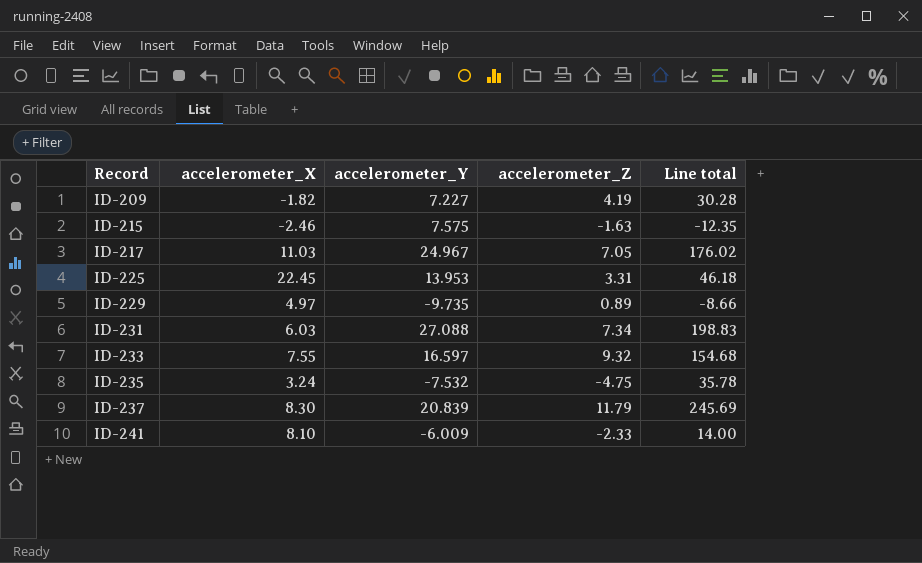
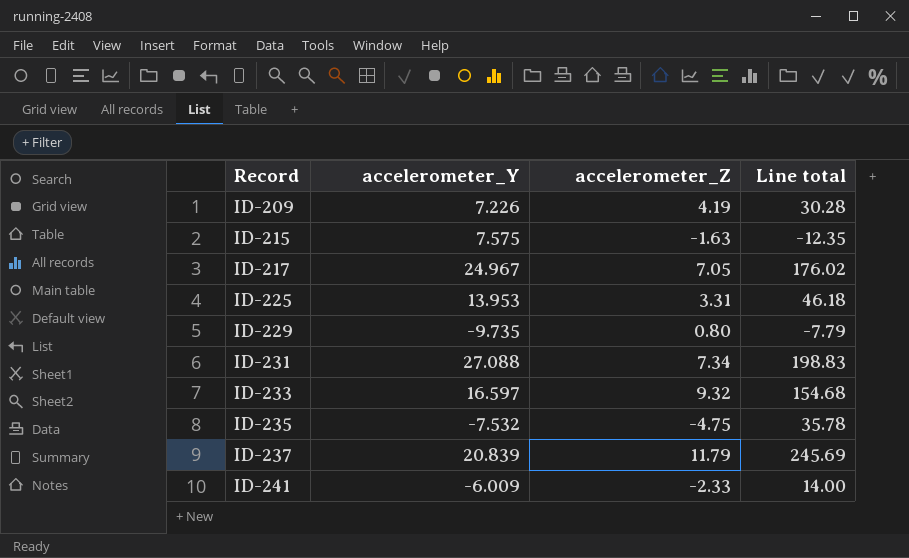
column accelerometer_X | position: 2 -> none
ID-209 | accelerometer_Y: 7.227 -> 7.226
ID-229 | accelerometer_Z: 0.89 -> 0.80
ID-229 | Line total: -8.66 -> -7.79

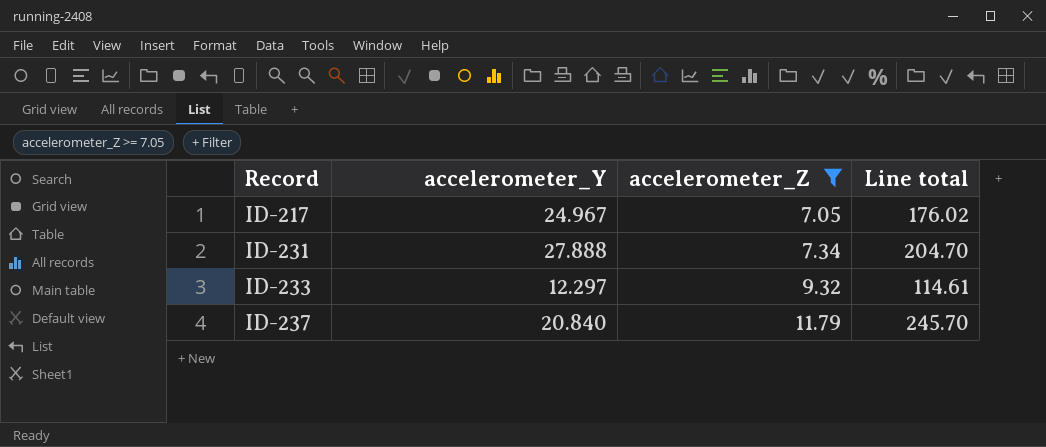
filter: none -> accelerometer_Z >= 7.05
ID-231 | accelerometer_Y: 27.088 -> 27.888
ID-231 | Line total: 198.83 -> 204.70
ID-233 | accelerometer_Y: 16.597 -> 12.297
ID-233 | Line total: 154.68 -> 114.61
ID-237 | accelerometer_Y: 20.839 -> 20.840
ID-237 | Line total: 245.69 -> 245.70

